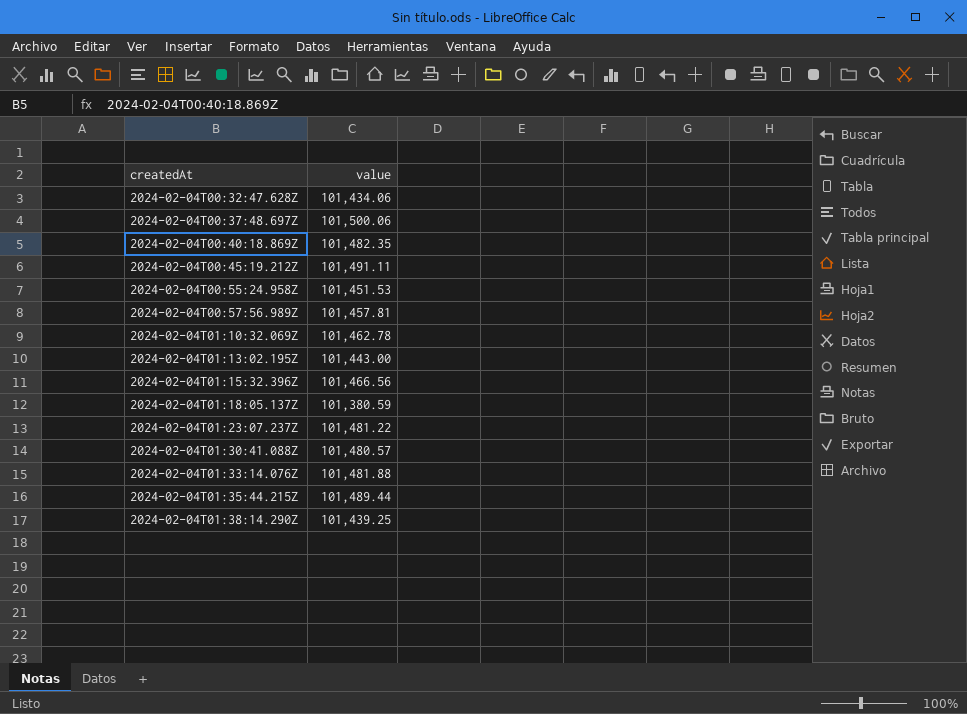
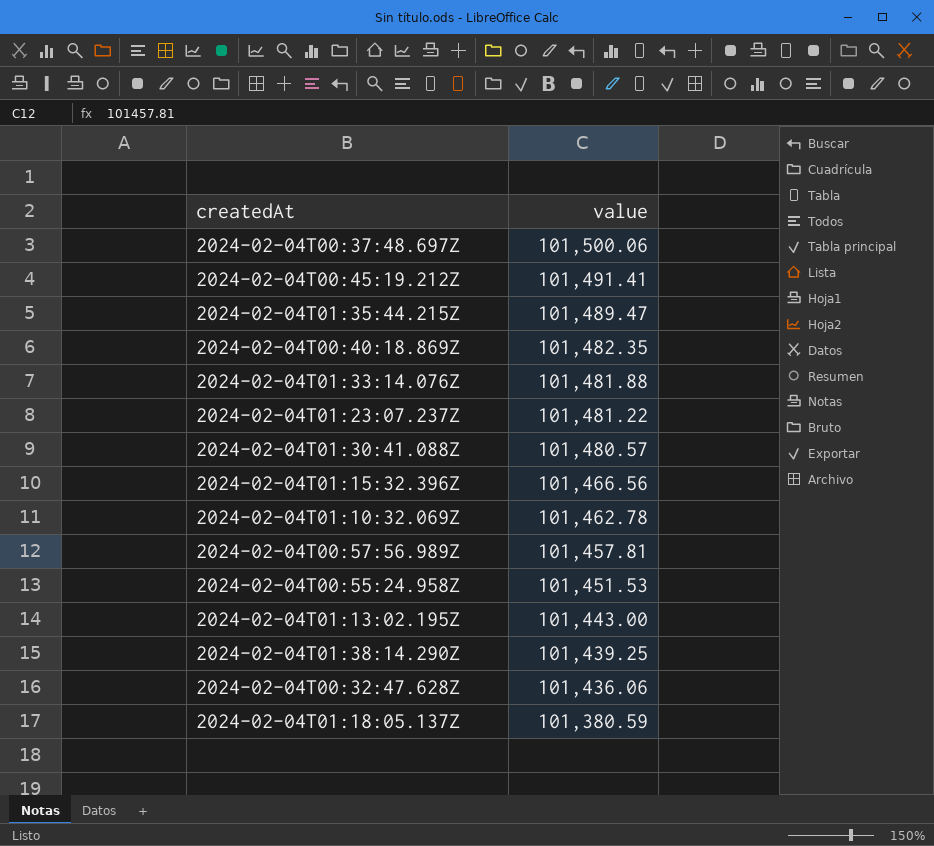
row order: createdAt ascending -> value descending
2024-02-04T00:45:19.212Z | value: 101,491.11 -> 101,491.41
2024-02-04T01:35:44.215Z | value: 101,489.44 -> 101,489.47
2024-02-04T00:32:47.628Z | value: 101,434.06 -> 101,436.06

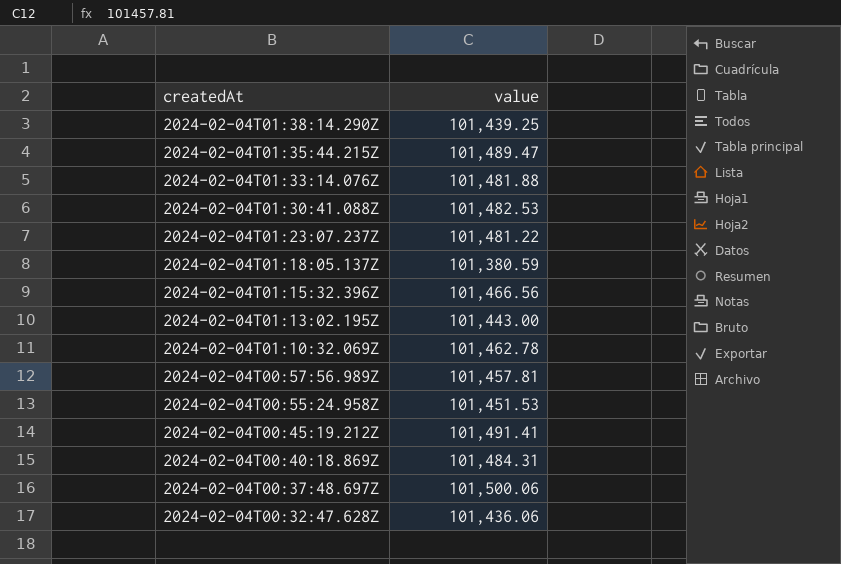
row order: value descending -> createdAt descending
2024-02-04T01:30:41.088Z | value: 101,480.57 -> 101,482.53
2024-02-04T00:40:18.869Z | value: 101,482.35 -> 101,484.31

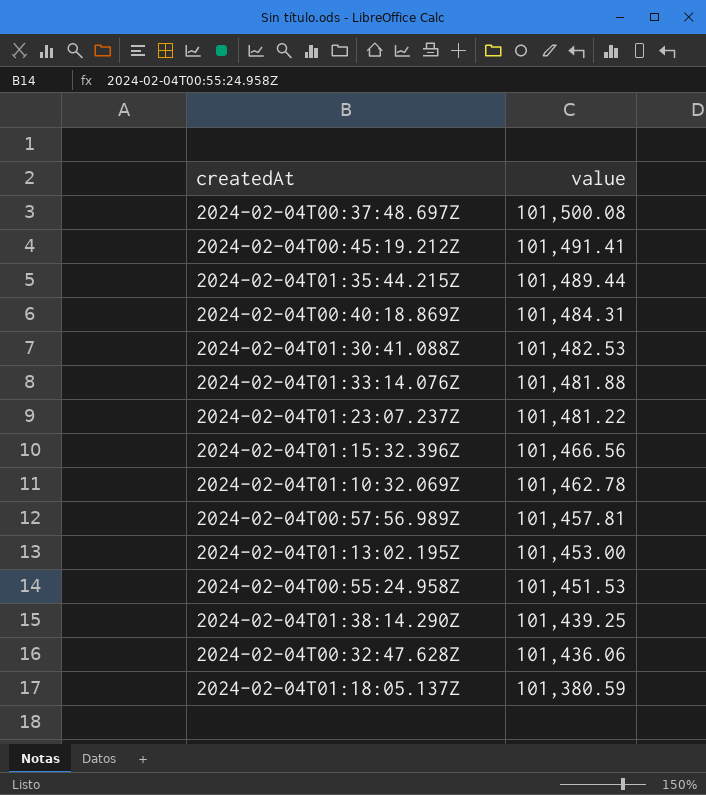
row order: createdAt descending -> value descending
2024-02-04T00:37:48.697Z | value: 101,500.06 -> 101,500.08
2024-02-04T01:35:44.215Z | value: 101,489.47 -> 101,489.44
2024-02-04T01:13:02.195Z | value: 101,443.00 -> 101,453.00

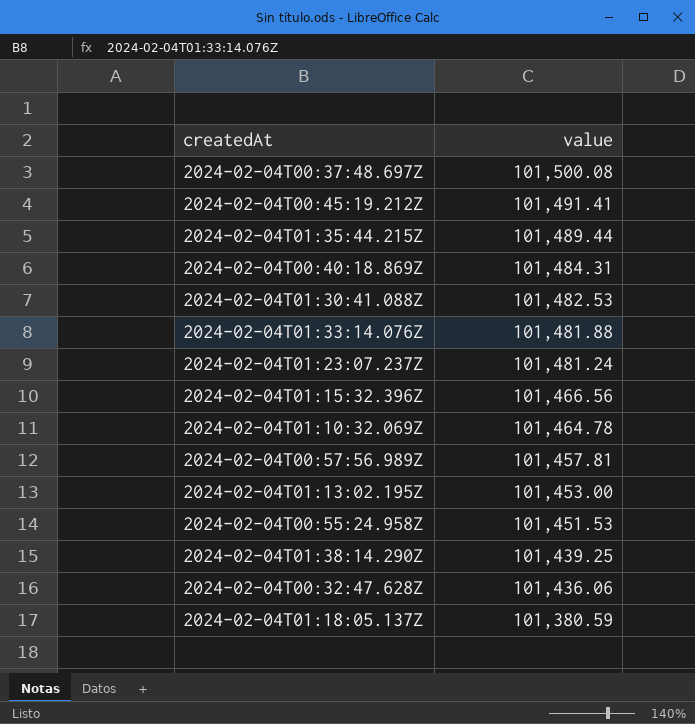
2024-02-04T01:23:07.237Z | value: 101,481.22 -> 101,481.24
2024-02-04T01:10:32.069Z | value: 101,462.78 -> 101,464.78

